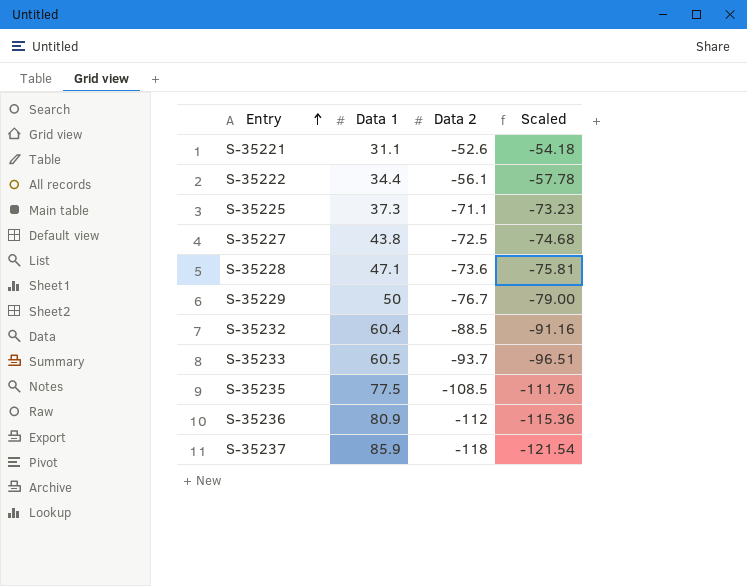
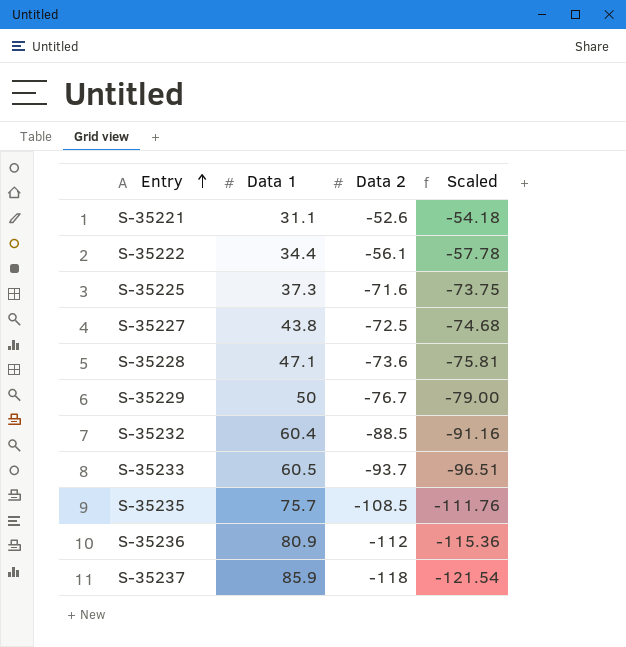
S-35225 | Data 2: -71.1 -> -71.6
S-35225 | Scaled: -73.23 -> -73.75
S-35235 | Data 1: 77.5 -> 75.7

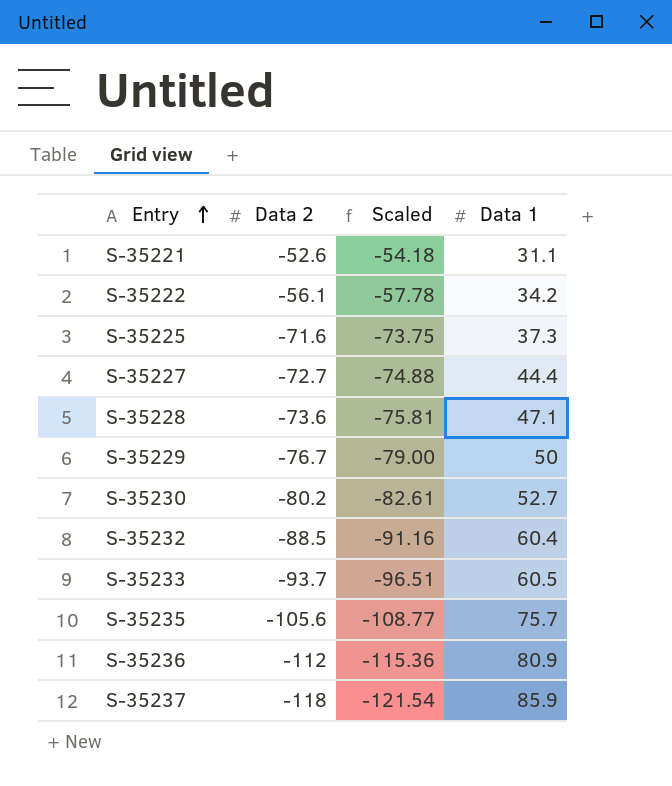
column Data 1 | position: 2 -> 4
S-35222 | Data 1: 34.4 -> 34.2
S-35227 | Data 2: -72.5 -> -72.7
S-35227 | Scaled: -74.68 -> -74.88
S-35227 | Data 1: 43.8 -> 44.4
row S-35230: none -> -80.2 | -82.61 | 52.7
S-35235 | Data 2: -108.5 -> -105.6
S-35235 | Scaled: -111.76 -> -108.77

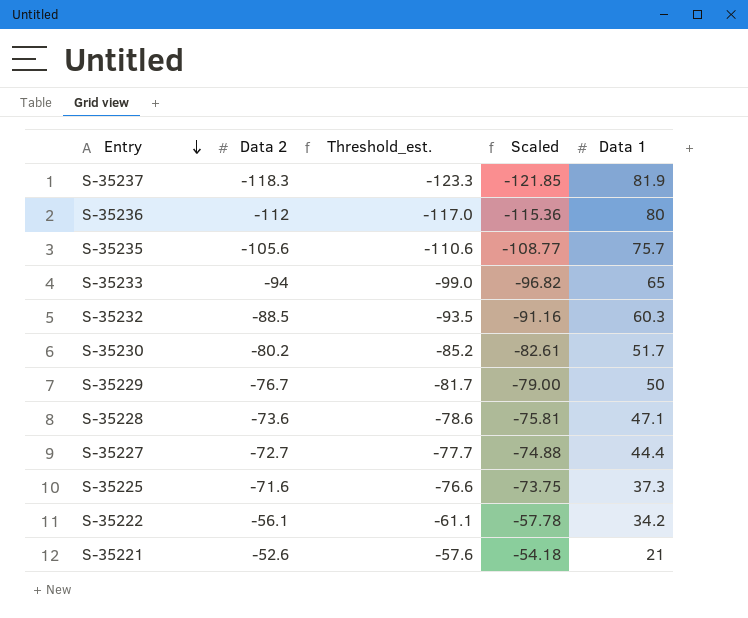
row order: Entry ascending -> Entry descending
column Threshold_est. | formula: none -> [Data 2] - 5
S-35237 | Data 2: -118 -> -118.3
S-35237 | Scaled: -121.54 -> -121.85
S-35237 | Data 1: 85.9 -> 81.9
S-35236 | Data 1: 80.9 -> 80
S-35233 | Data 2: -93.7 -> -94
S-35233 | Scaled: -96.51 -> -96.82
S-35233 | Data 1: 60.5 -> 65
S-35232 | Data 1: 60.4 -> 60.3
S-35230 | Data 1: 52.7 -> 51.7
S-35221 | Data 1: 31.1 -> 21

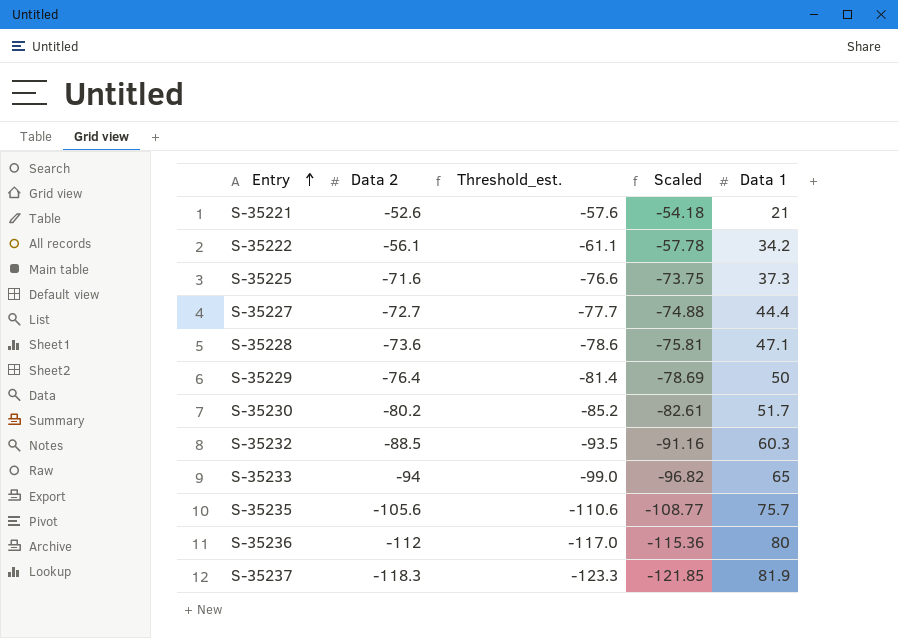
row order: Entry descending -> Entry ascending
S-35229 | Data 2: -76.7 -> -76.4
S-35229 | Threshold_est.: -81.7 -> -81.4
S-35229 | Scaled: -79.00 -> -78.69

